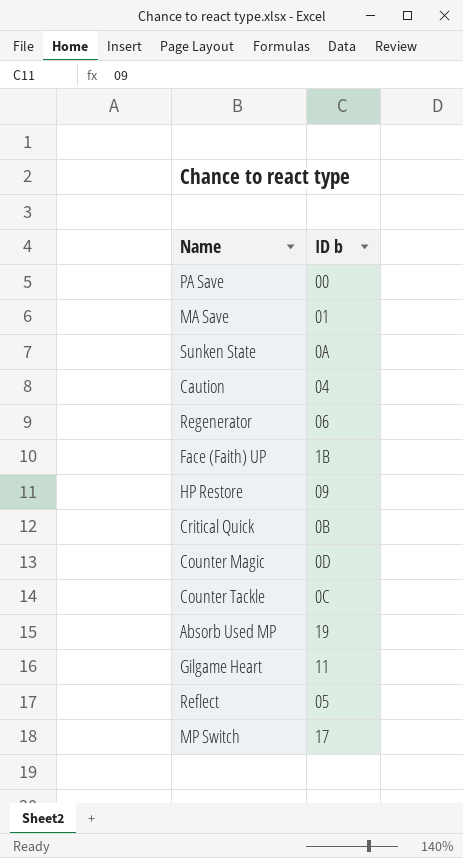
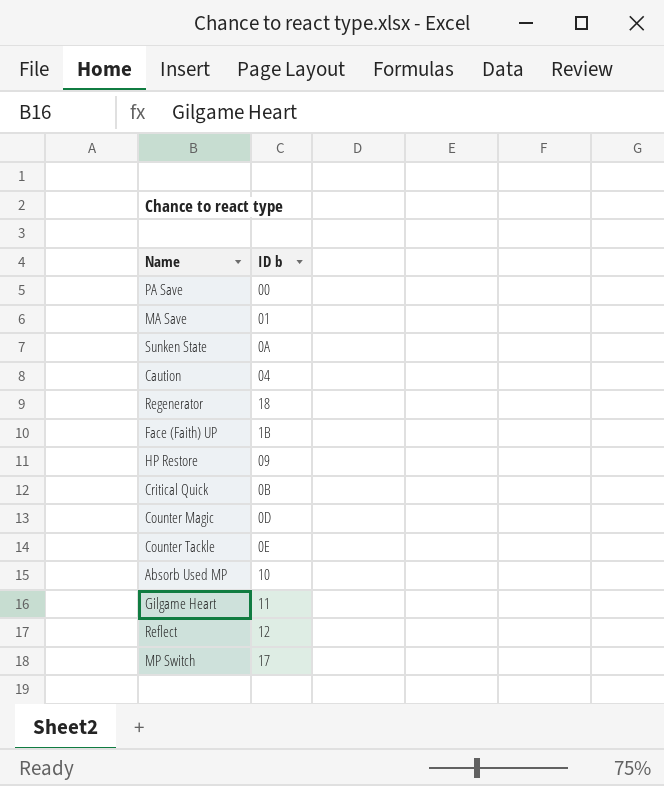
Regenerator | ID b: 06 -> 18
Counter Tackle | ID b: 0C -> 0E
Absorb Used MP | ID b: 19 -> 10
Reflect | ID b: 05 -> 12

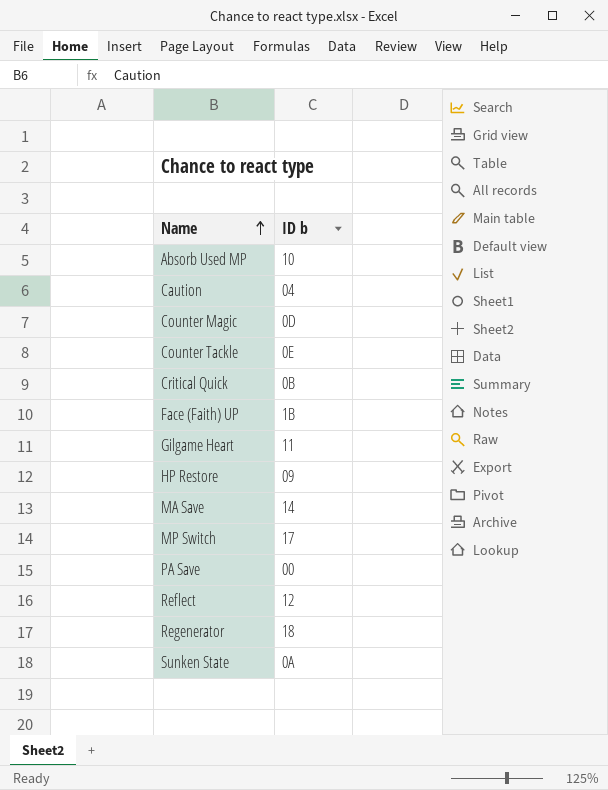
row order: none -> Name ascending
MA Save | ID b: 01 -> 14

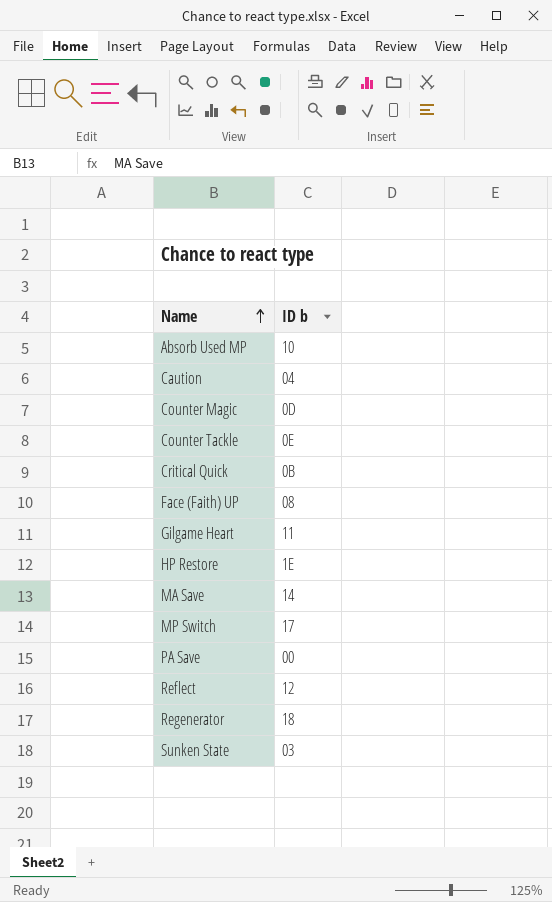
Face (Faith) UP | ID b: 1B -> 08
HP Restore | ID b: 09 -> 1E
Sunken State | ID b: 0A -> 03

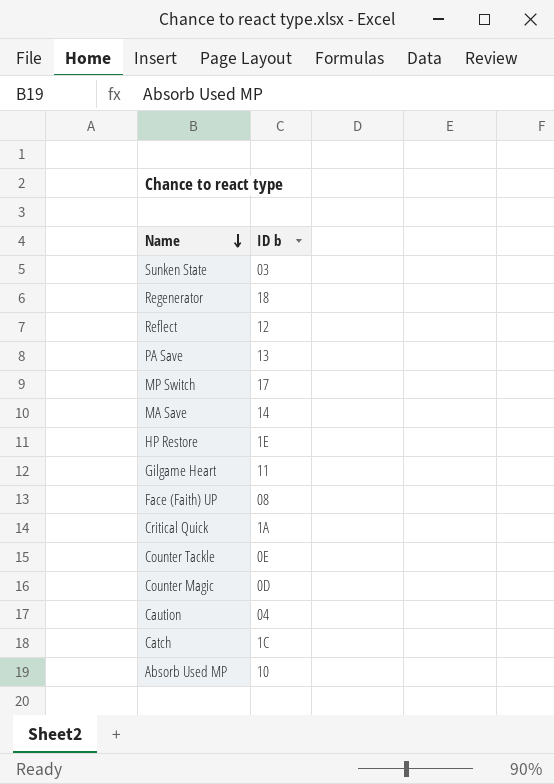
row order: Name ascending -> Name descending
PA Save | ID b: 00 -> 13
Critical Quick | ID b: 0B -> 1A
row Catch: none -> 1C

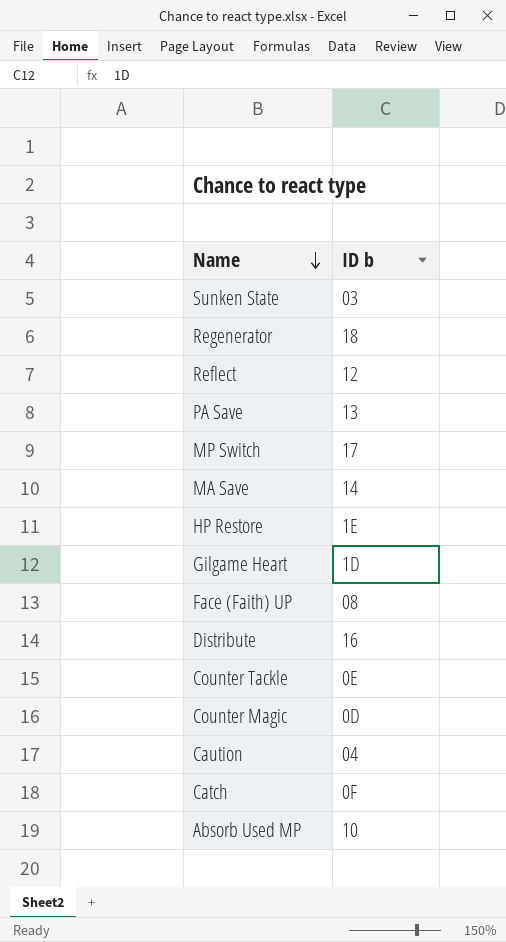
row Critical Quick: 1A -> none
Gilgame Heart | ID b: 11 -> 1D
row Distribute: none -> 16
Catch | ID b: 1C -> 0F

